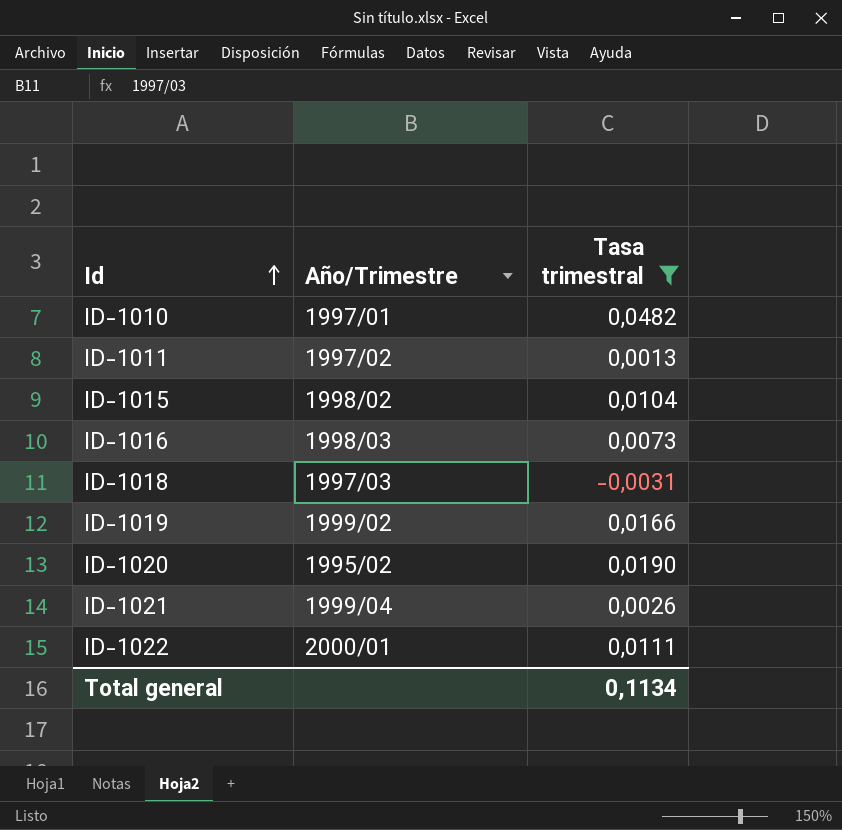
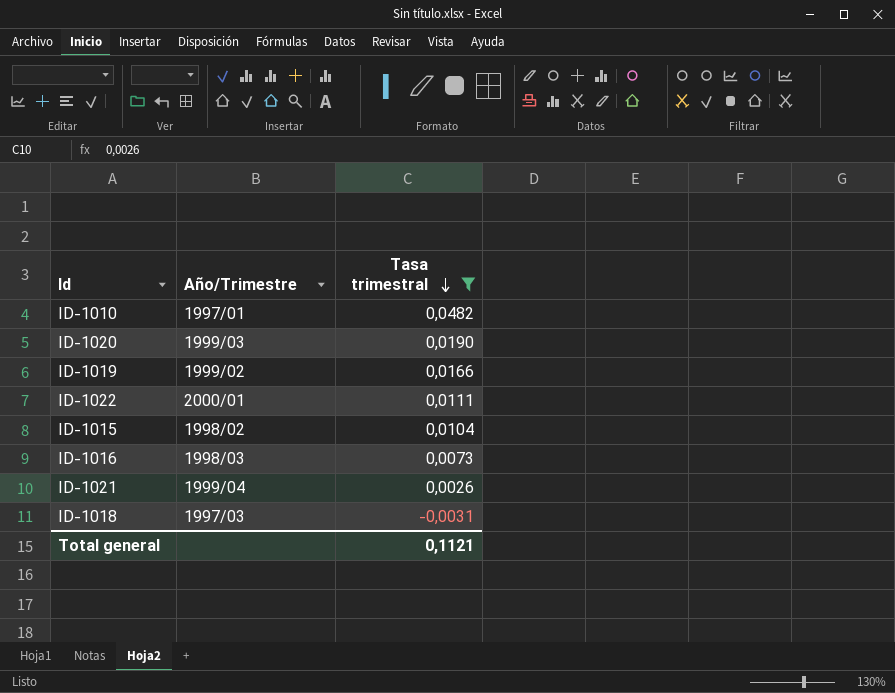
row order: Id ascending -> Tasa trimestral descending
row ID-1011: 1997/02 | 0,0013 -> none
ID-1020 | Año/Trimestre: 1995/02 -> 1999/03
Total general | Tasa trimestral: 0,1134 -> 0,1121

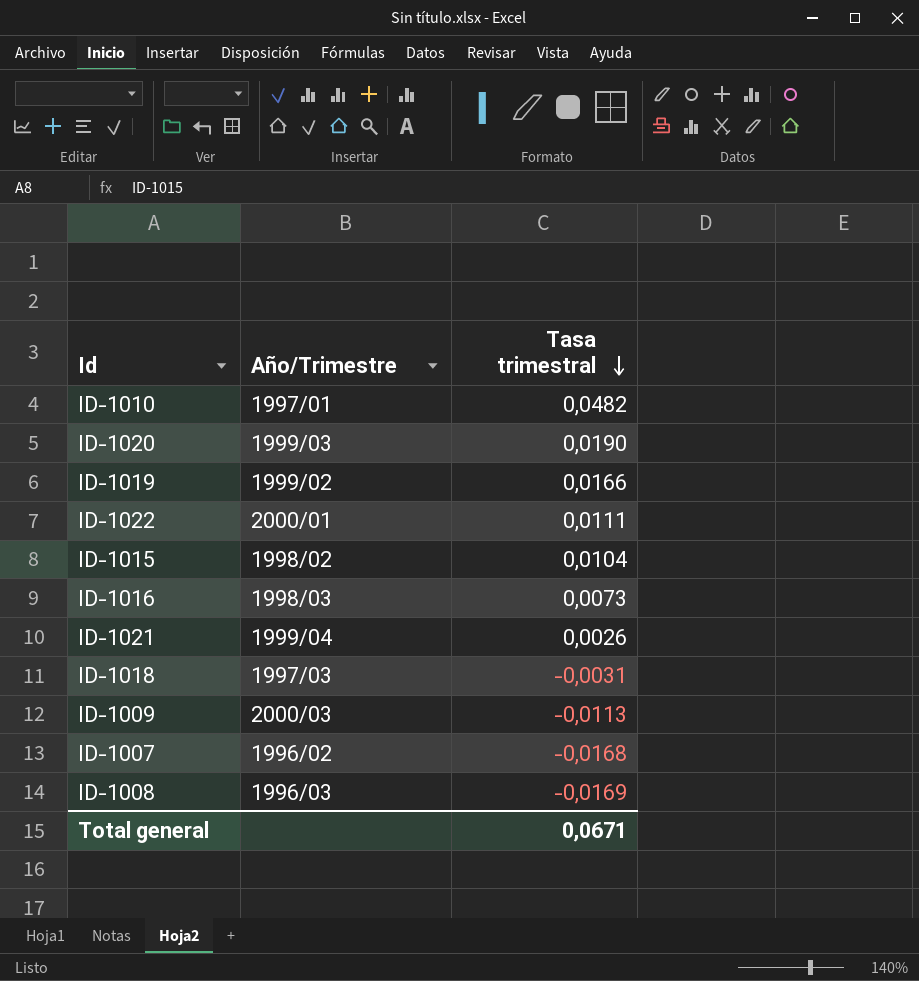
filter: Tasa trimestral >= -0,0031 -> none
Total general | Tasa trimestral: 0,1121 -> 0,0671

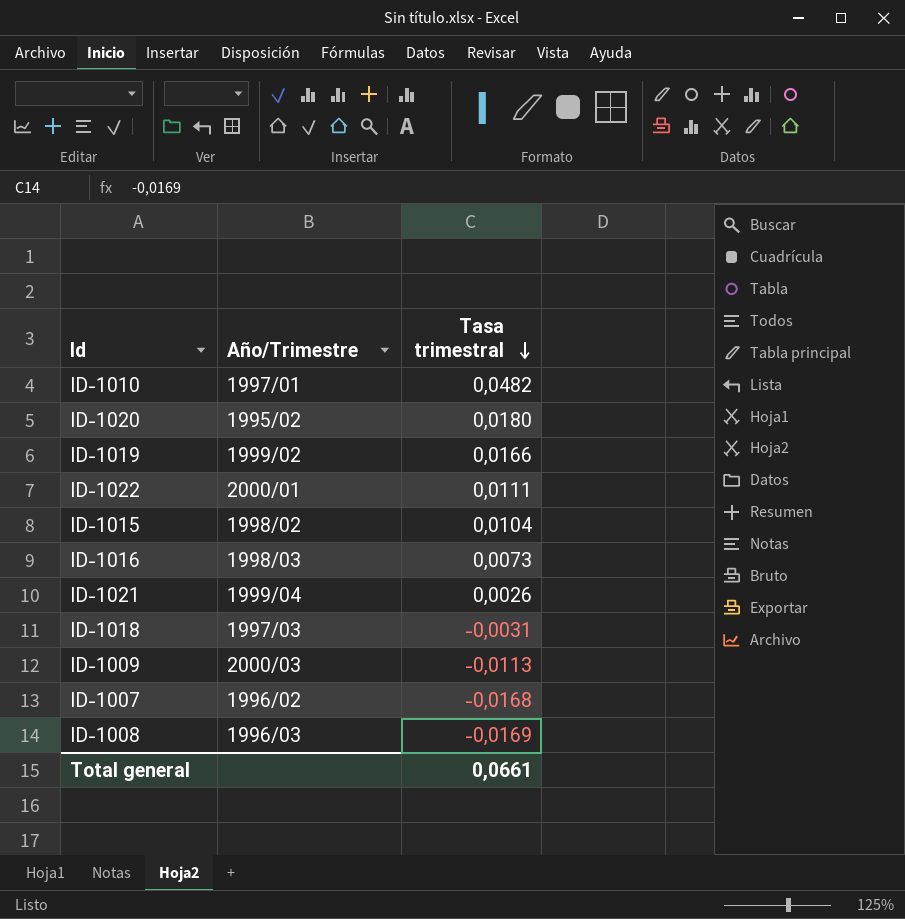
ID-1020 | Año/Trimestre: 1999/03 -> 1995/02
ID-1020 | Tasa trimestral: 0,0190 -> 0,0180
Total general | Tasa trimestral: 0,0671 -> 0,0661

